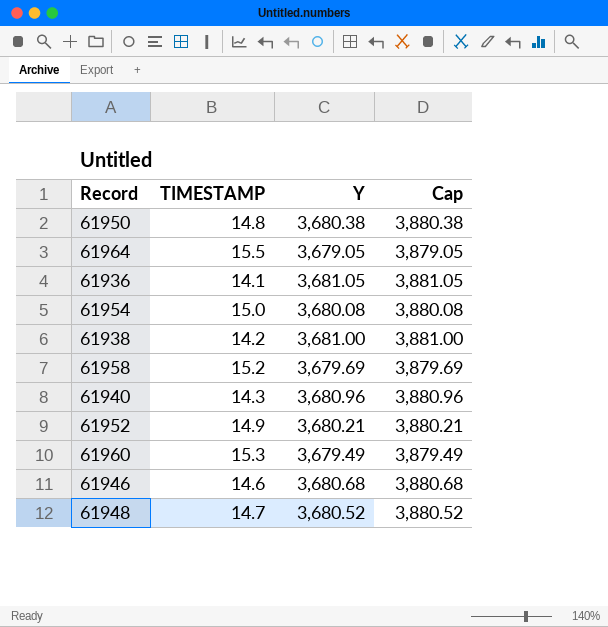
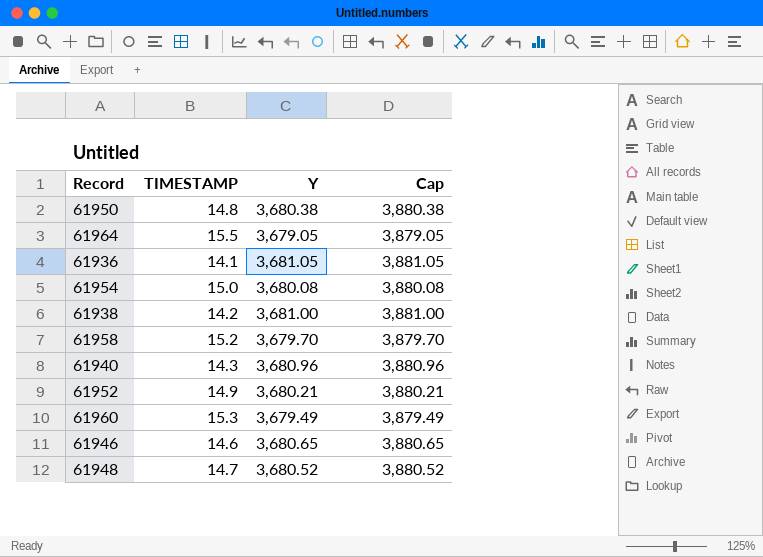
61958 | Y: 3,679.69 -> 3,679.70
61958 | Cap: 3,879.69 -> 3,879.70
61946 | Y: 3,680.68 -> 3,680.65
61946 | Cap: 3,880.68 -> 3,880.65

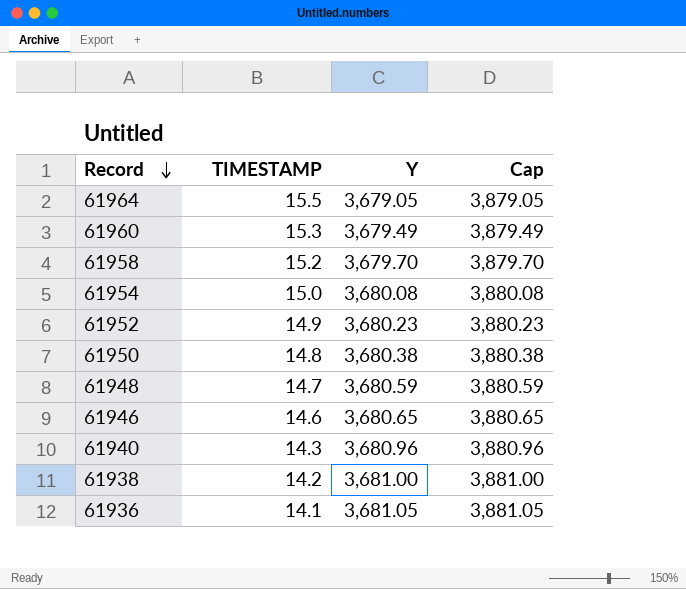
row order: none -> Record descending
61952 | Y: 3,680.21 -> 3,680.23
61952 | Cap: 3,880.21 -> 3,880.23
61948 | Y: 3,680.52 -> 3,680.59
61948 | Cap: 3,880.52 -> 3,880.59

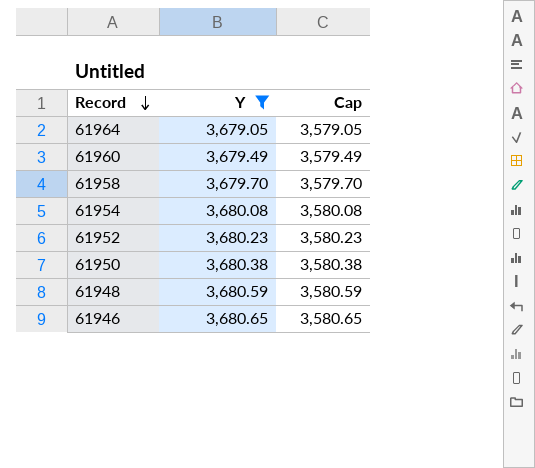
filter: none -> Y <= 3,680.65
column TIMESTAMP | position: 2 -> none
column Cap | formula: [Y] + 200 -> [Y] - 100

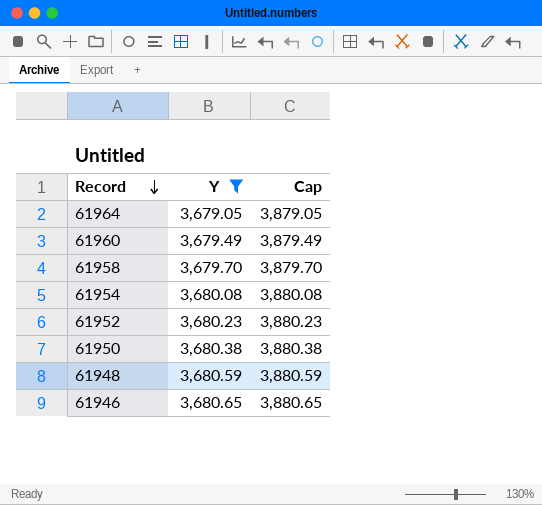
column Cap | formula: [Y] - 100 -> [Y] + 200

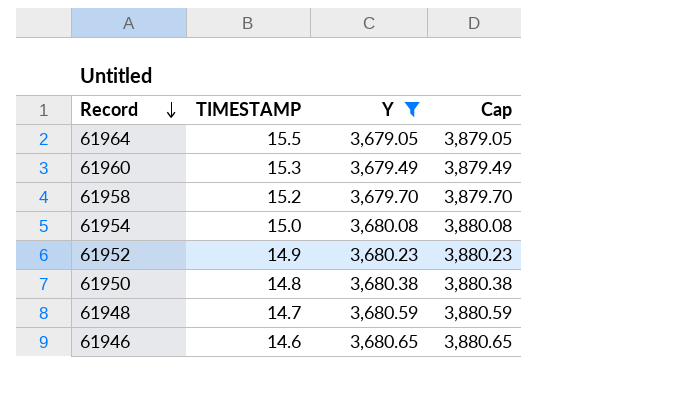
column TIMESTAMP | position: none -> 2

